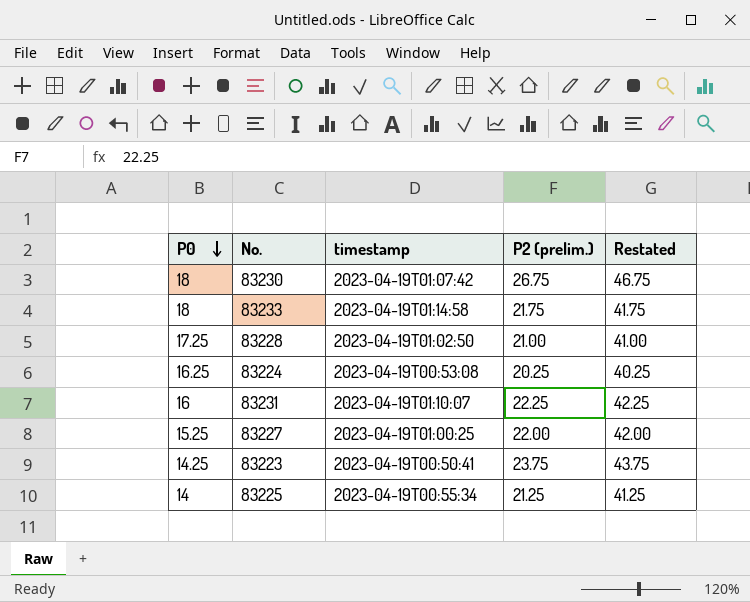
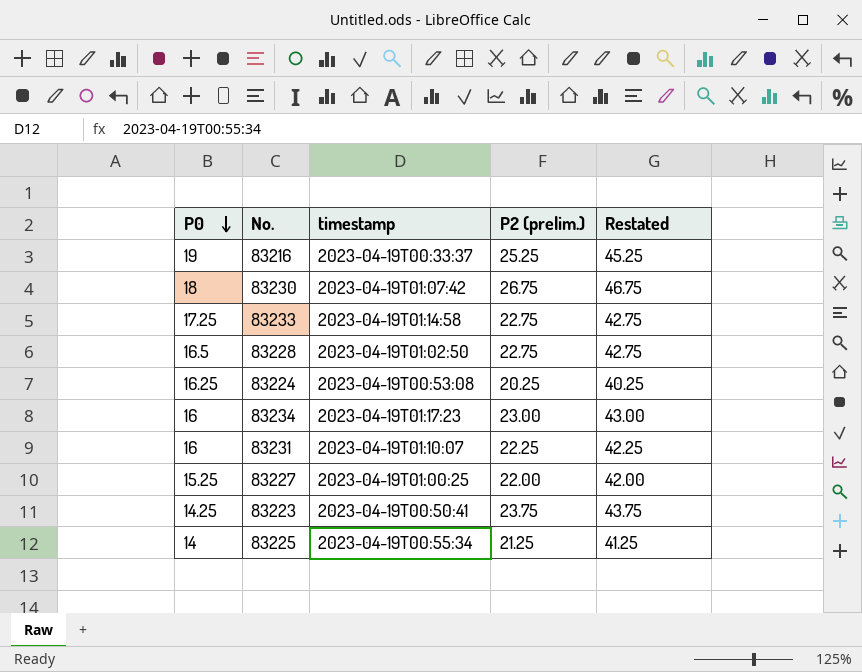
row 83216: none -> 19 | 2023-04-19T00:33:37 | 25.25 | 45.25
83233 | P0: 18 -> 17.25
83233 | P2 (prelim.): 21.75 -> 22.75
83233 | Restated: 41.75 -> 42.75
83228 | P0: 17.25 -> 16.5
83228 | P2 (prelim.): 21.00 -> 22.75
83228 | Restated: 41.00 -> 42.75
row 83234: none -> 16 | 2023-04-19T01:17:23 | 23.00 | 43.00

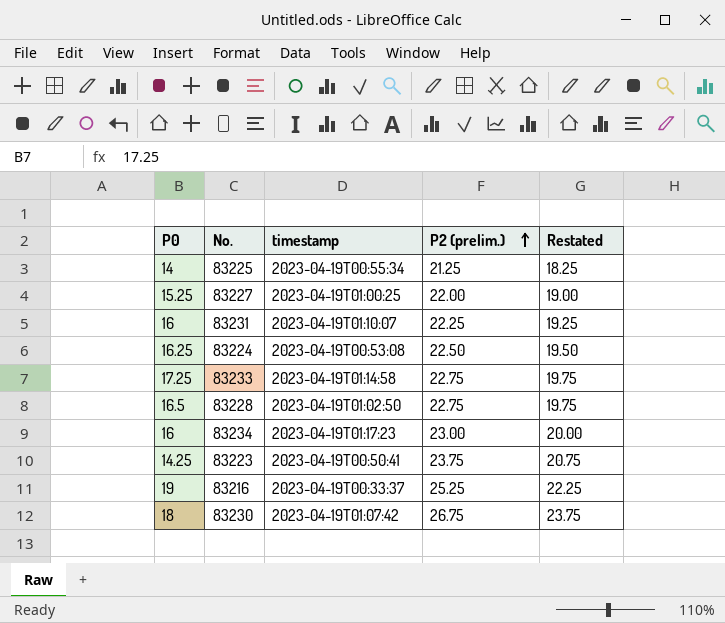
row order: P0 descending -> P2 (prelim.) ascending
column Restated | formula: [P2 (prelim.)] + 20 -> [P2 (prelim.)] - 3
83224 | P2 (prelim.): 20.25 -> 22.50

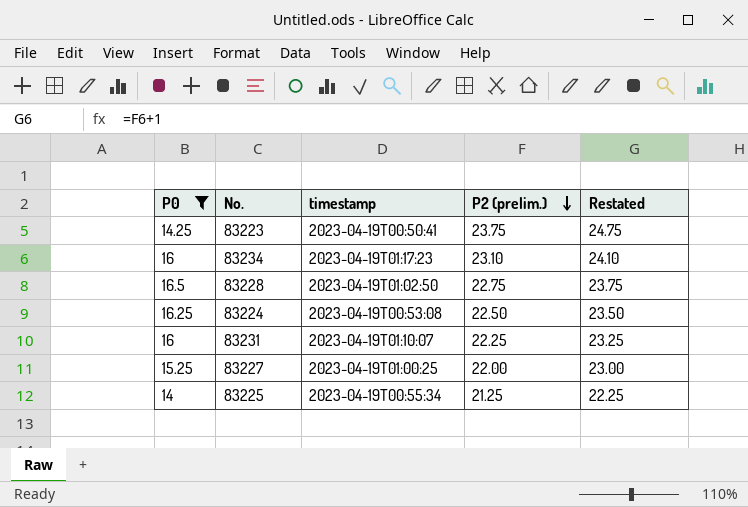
filter: none -> P0 <= 16.5
row order: P2 (prelim.) ascending -> P2 (prelim.) descending
column Restated | formula: [P2 (prelim.)] - 3 -> [P2 (prelim.)] + 1
83234 | P2 (prelim.): 23.00 -> 23.10

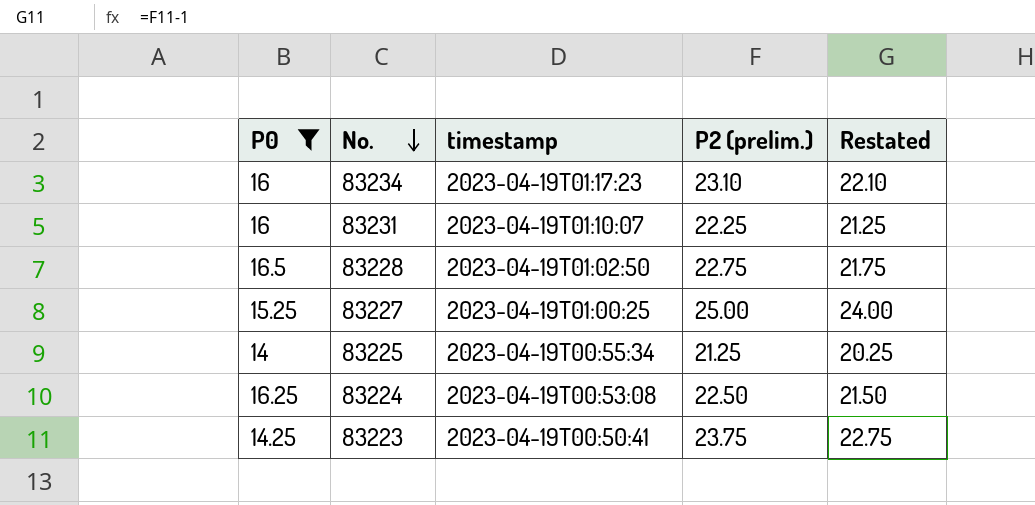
row order: P2 (prelim.) descending -> No. descending
column Restated | formula: [P2 (prelim.)] + 1 -> [P2 (prelim.)] - 1
83227 | P2 (prelim.): 22.00 -> 25.00

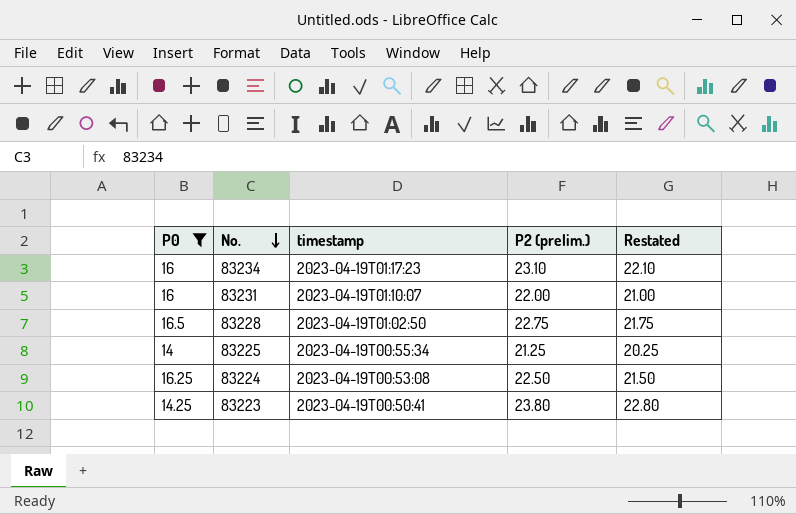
row 83227: 15.25 | 2023-04-19T01:00:25 | 25.00 | 24.00 -> none
83231 | P2 (prelim.): 22.25 -> 22.00
83231 | Restated: 21.25 -> 21.00
83223 | P2 (prelim.): 23.75 -> 23.80
83223 | Restated: 22.75 -> 22.80

